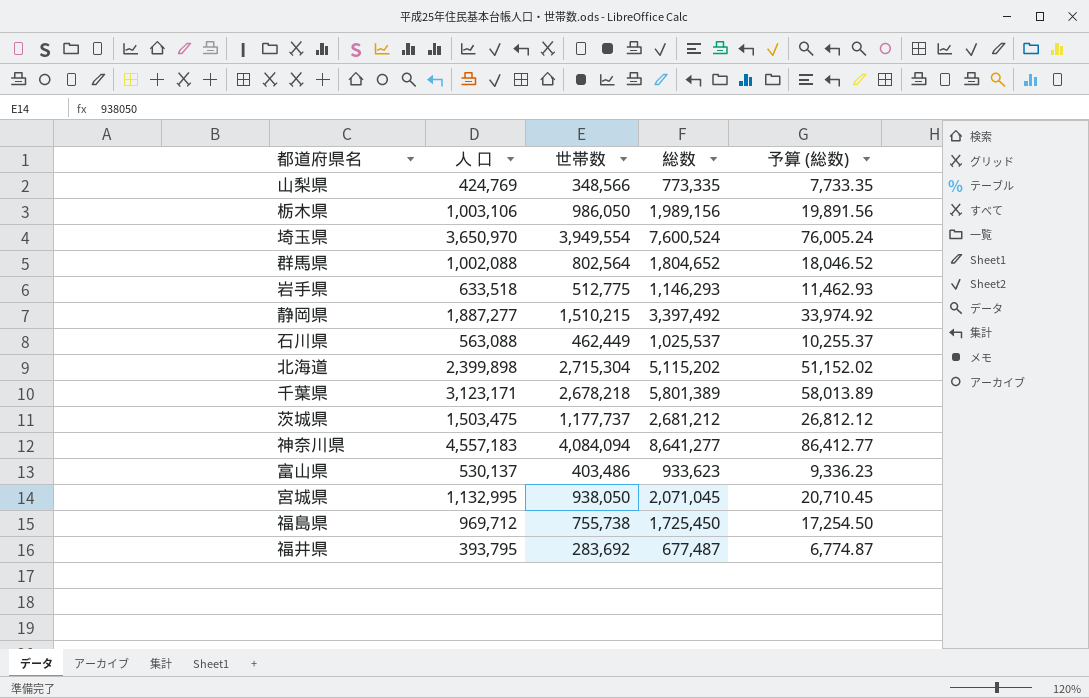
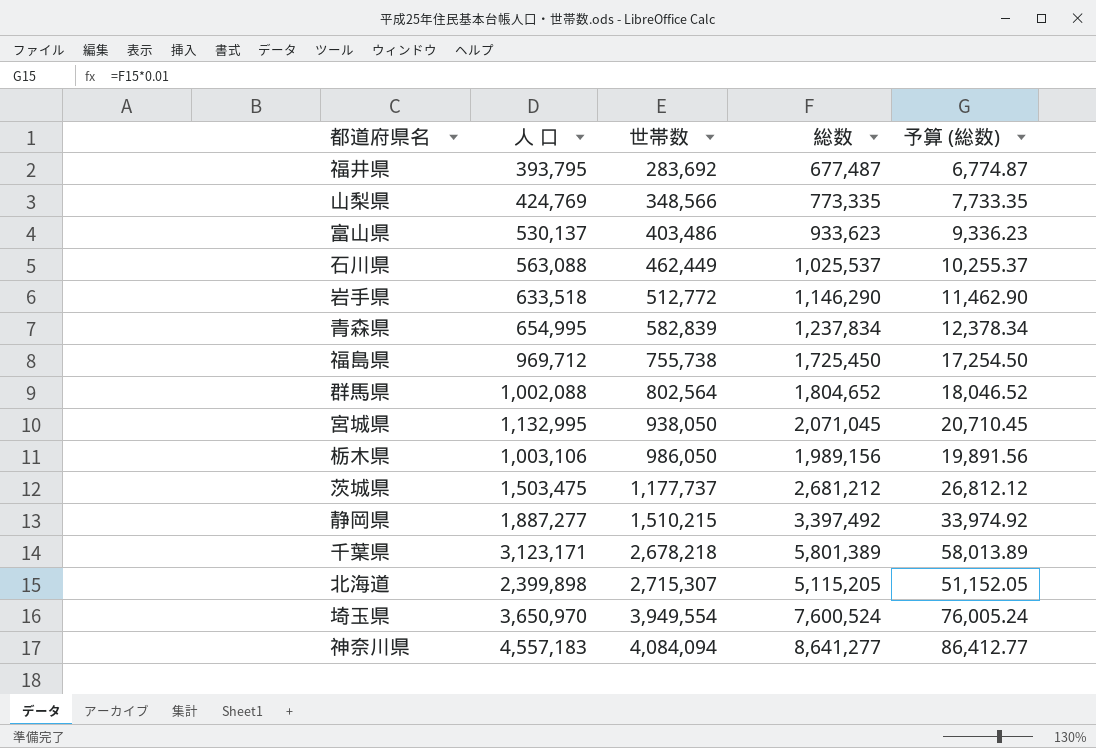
row order: none -> 世帯数 ascending
岩手県 | 世帯数: 512,775 -> 512,772
岩手県 | 総数: 1,146,293 -> 1,146,290
岩手県 | 予算 (総数): 11,462.93 -> 11,462.90
row 青森県: none -> 654,995 | 582,839 | 1,237,834 | 12,378.34
北海道 | 世帯数: 2,715,304 -> 2,715,307
北海道 | 総数: 5,115,202 -> 5,115,205
北海道 | 予算 (総数): 51,152.02 -> 51,152.05

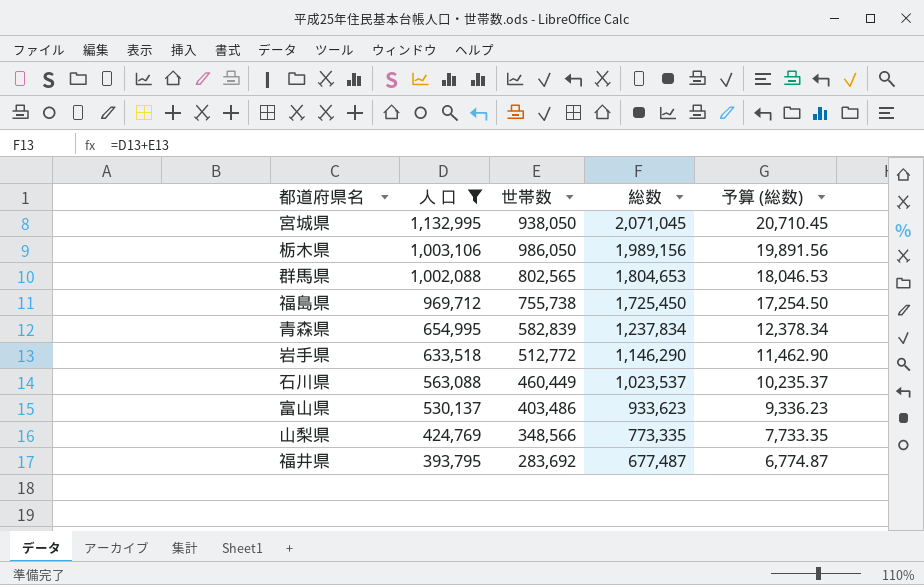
filter: none -> 人 口 <= 1,132,995
row order: 世帯数 ascending -> 人 口 descending
群馬県 | 世帯数: 802,564 -> 802,565
群馬県 | 総数: 1,804,652 -> 1,804,653
群馬県 | 予算 (総数): 18,046.52 -> 18,046.53
石川県 | 世帯数: 462,449 -> 460,449
石川県 | 総数: 1,025,537 -> 1,023,537
石川県 | 予算 (総数): 10,255.37 -> 10,235.37

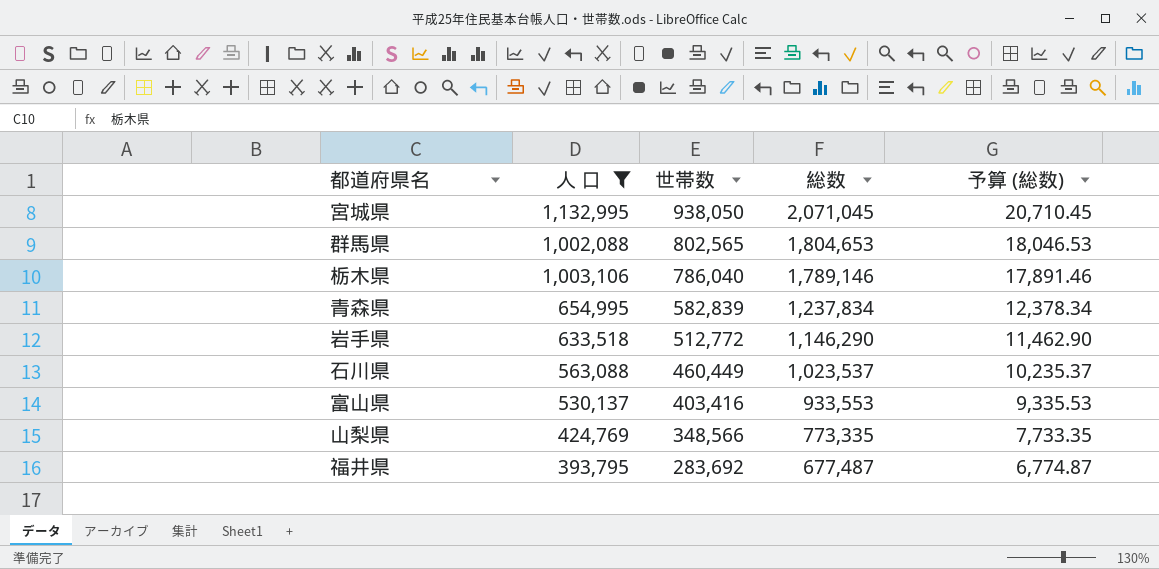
row order: 人 口 descending -> 世帯数 descending
row 福島県: 969,712 | 755,738 | 1,725,450 | 17,254.50 -> none
栃木県 | 世帯数: 986,050 -> 786,040
栃木県 | 総数: 1,989,156 -> 1,789,146
栃木県 | 予算 (総数): 19,891.56 -> 17,891.46
富山県 | 世帯数: 403,486 -> 403,416
富山県 | 総数: 933,623 -> 933,553
富山県 | 予算 (総数): 9,336.23 -> 9,335.53

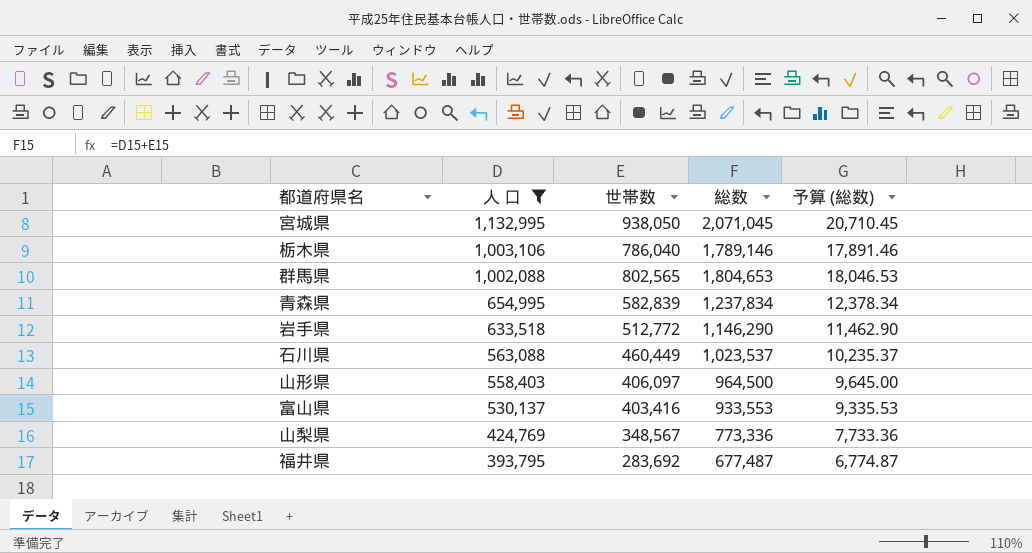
row order: 世帯数 descending -> 人 口 descending
row 山形県: none -> 558,403 | 406,097 | 964,500 | 9,645.00
山梨県 | 世帯数: 348,566 -> 348,567
山梨県 | 総数: 773,335 -> 773,336
山梨県 | 予算 (総数): 7,733.35 -> 7,733.36

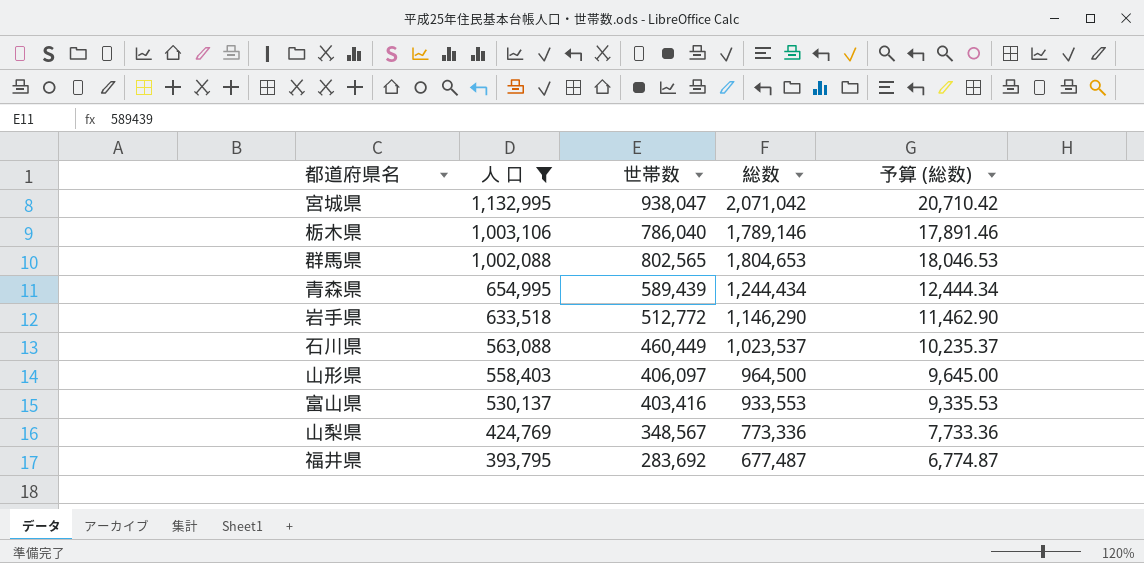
宮城県 | 世帯数: 938,050 -> 938,047
宮城県 | 総数: 2,071,045 -> 2,071,042
宮城県 | 予算 (総数): 20,710.45 -> 20,710.42
青森県 | 世帯数: 582,839 -> 589,439
青森県 | 総数: 1,237,834 -> 1,244,434
青森県 | 予算 (総数): 12,378.34 -> 12,444.34

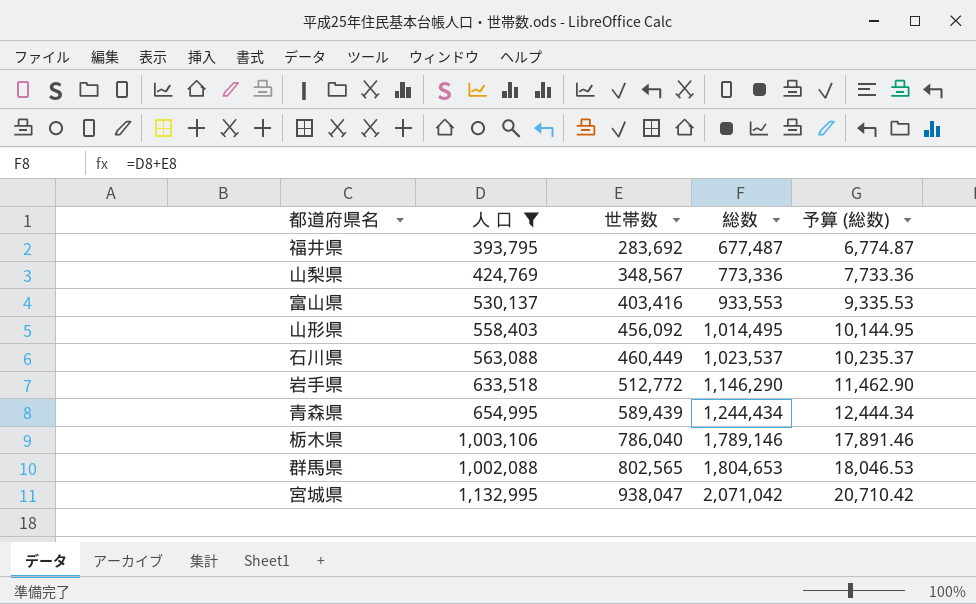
row order: 人 口 descending -> 世帯数 ascending
山形県 | 世帯数: 406,097 -> 456,092
山形県 | 総数: 964,500 -> 1,014,495
山形県 | 予算 (総数): 9,645.00 -> 10,144.95

